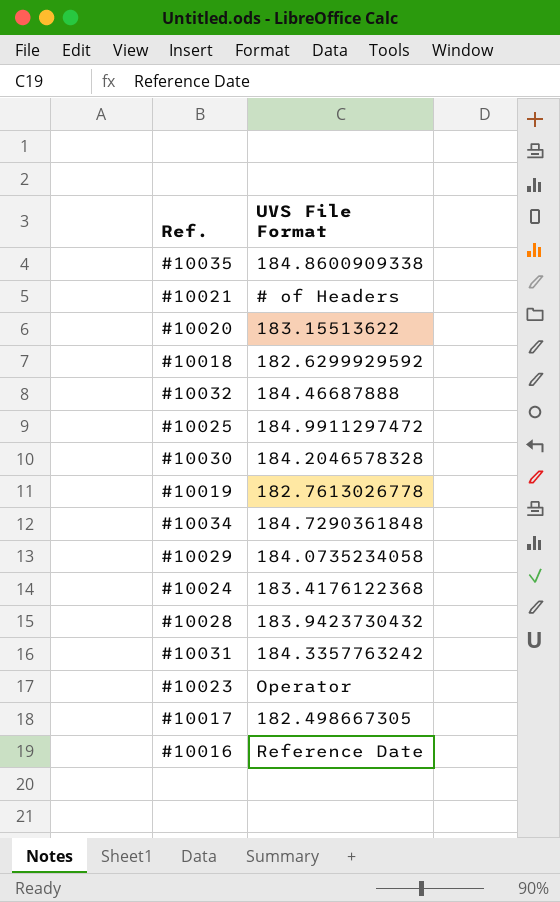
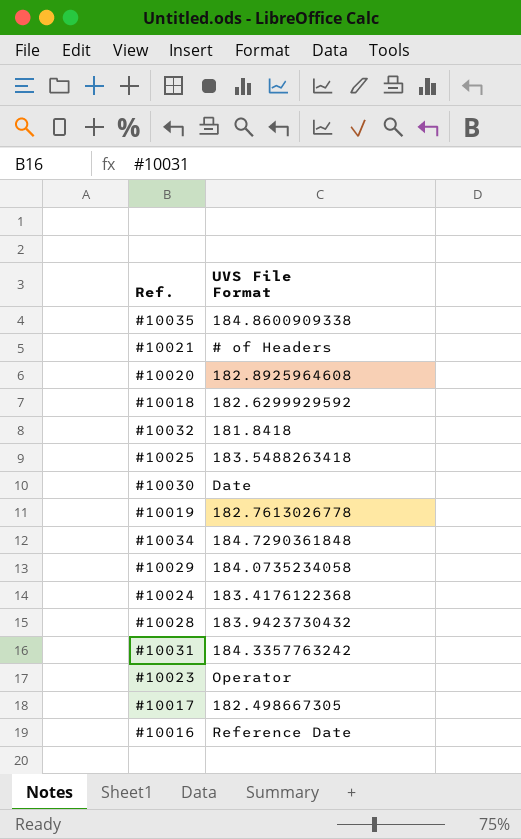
#10020 | UVS File Format: 183.15513622 -> 182.8925964608
#10032 | UVS File Format: 184.46687888 -> 181.8418
#10025 | UVS File Format: 184.9911297472 -> 183.5488263418
#10030 | UVS File Format: 184.2046578328 -> Date

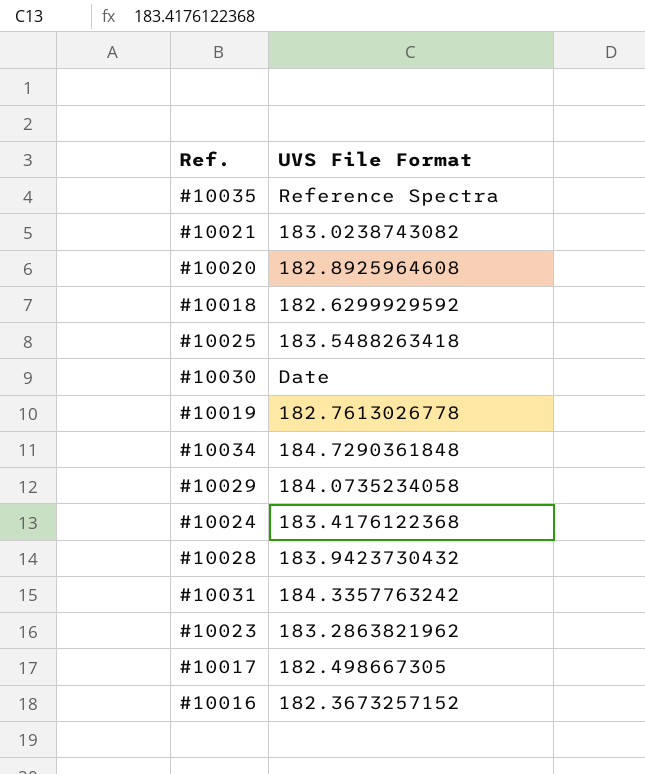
row #10032: 181.8418 -> none
#10035 | UVS File Format: 184.8600909338 -> Reference Spectra
#10021 | UVS File Format: # of Headers -> 183.0238743082
#10023 | UVS File Format: Operator -> 183.2863821962
#10016 | UVS File Format: Reference Date -> 182.3673257152

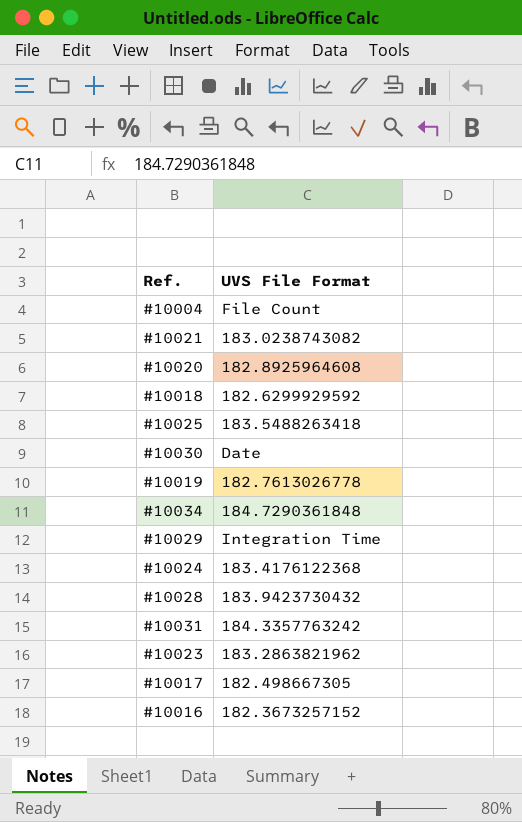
row #10035: Reference Spectra -> none
row #10004: none -> File Count
#10029 | UVS File Format: 184.0735234058 -> Integration Time

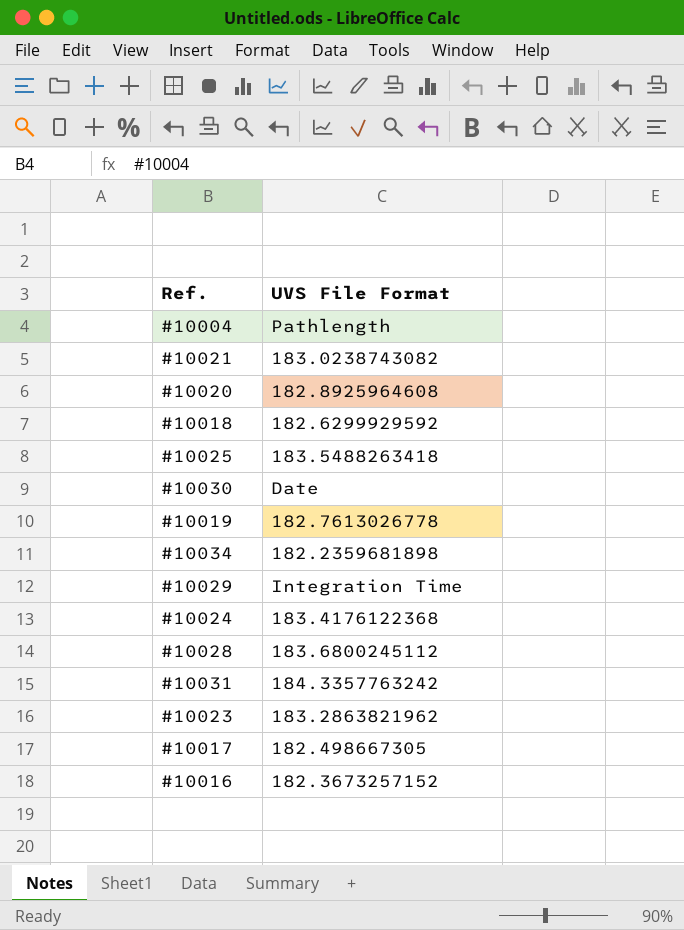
#10004 | UVS File Format: File Count -> Pathlength
#10034 | UVS File Format: 184.7290361848 -> 182.2359681898
#10028 | UVS File Format: 183.9423730432 -> 183.6800245112

